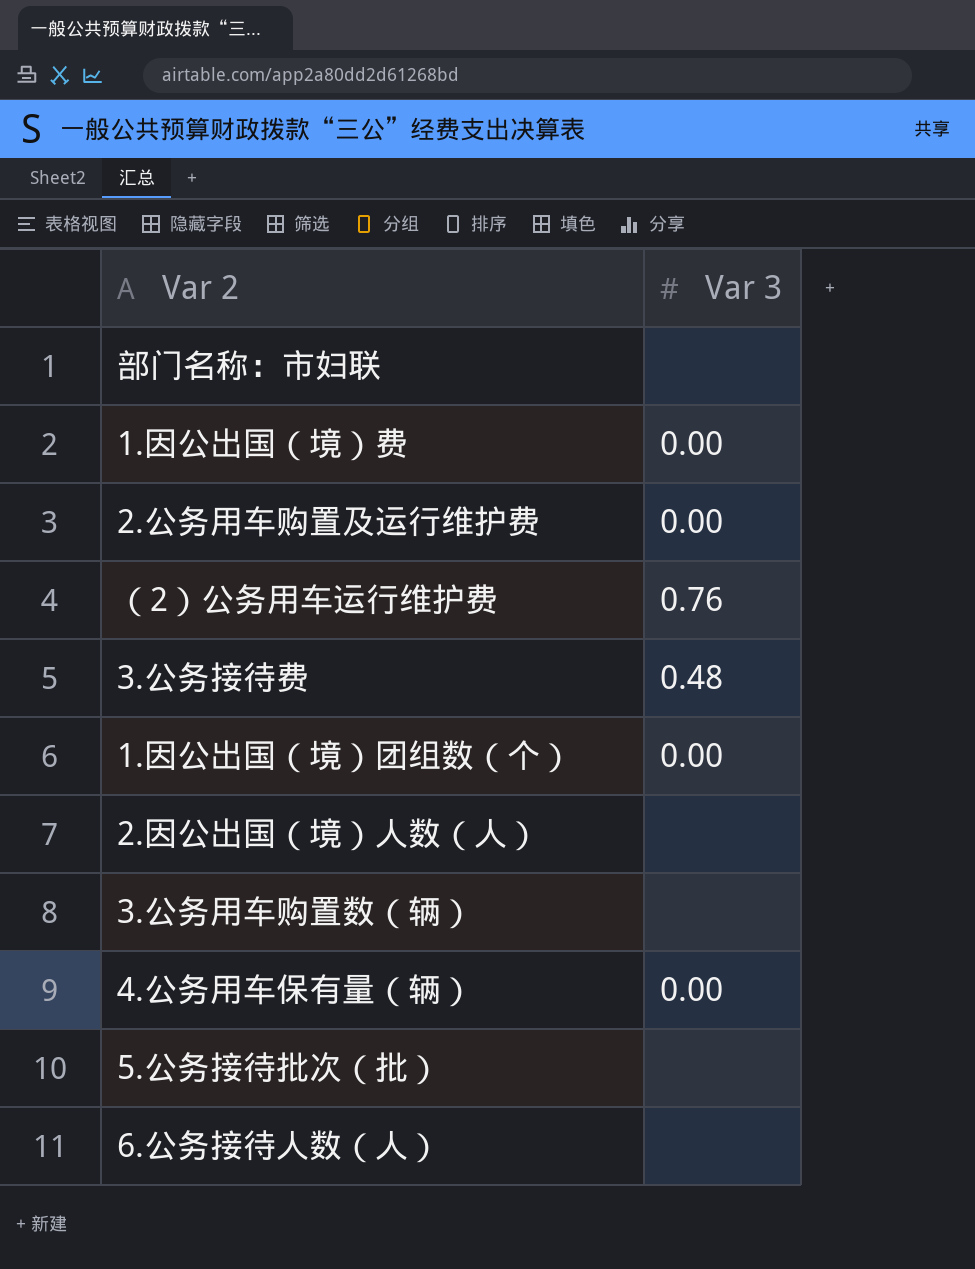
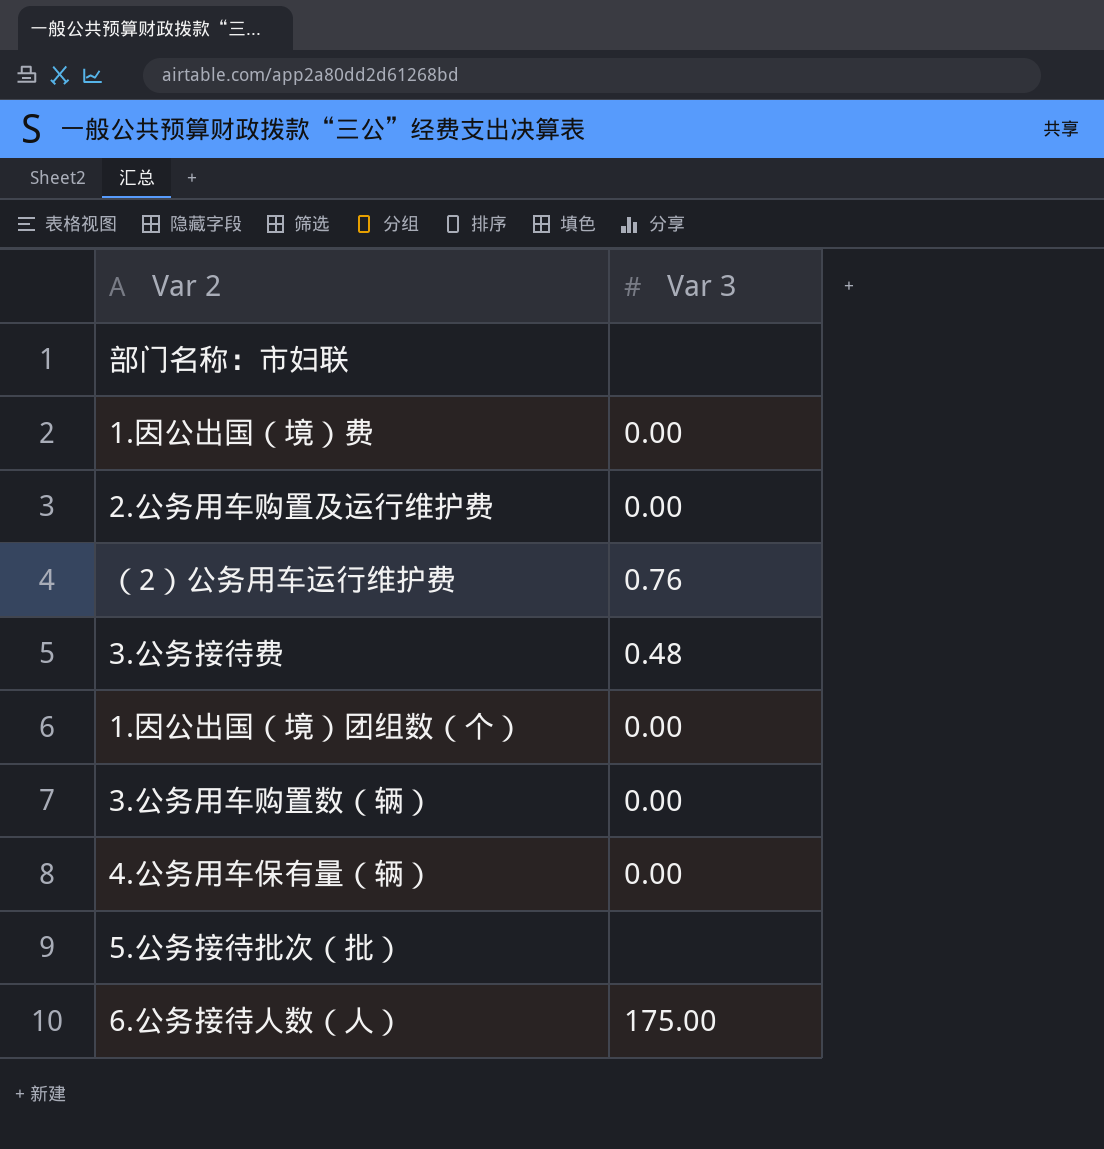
row 2.因公出国（境）人数（人）: none -> none
3.公务用车购置数（辆） | Var 3: none -> 0.00
6.公务接待人数（人） | Var 3: none -> 175.00

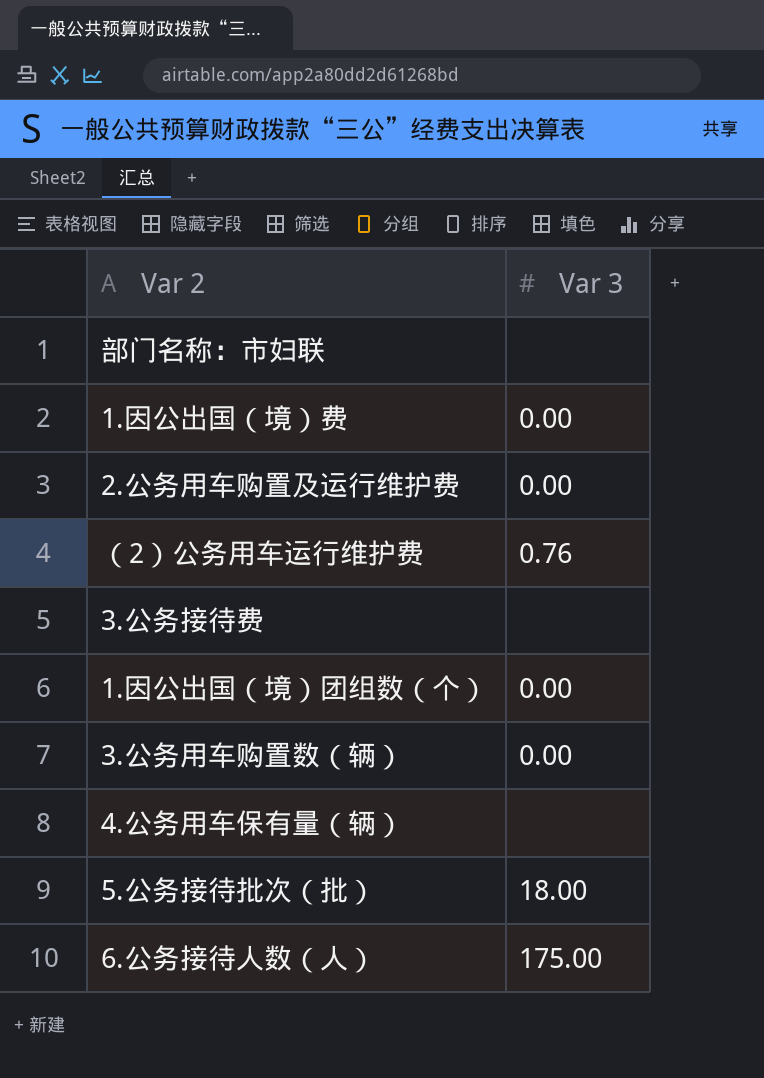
3.公务接待费 | Var 3: 0.48 -> none
4.公务用车保有量（辆） | Var 3: 0.00 -> none
5.公务接待批次（批） | Var 3: none -> 18.00

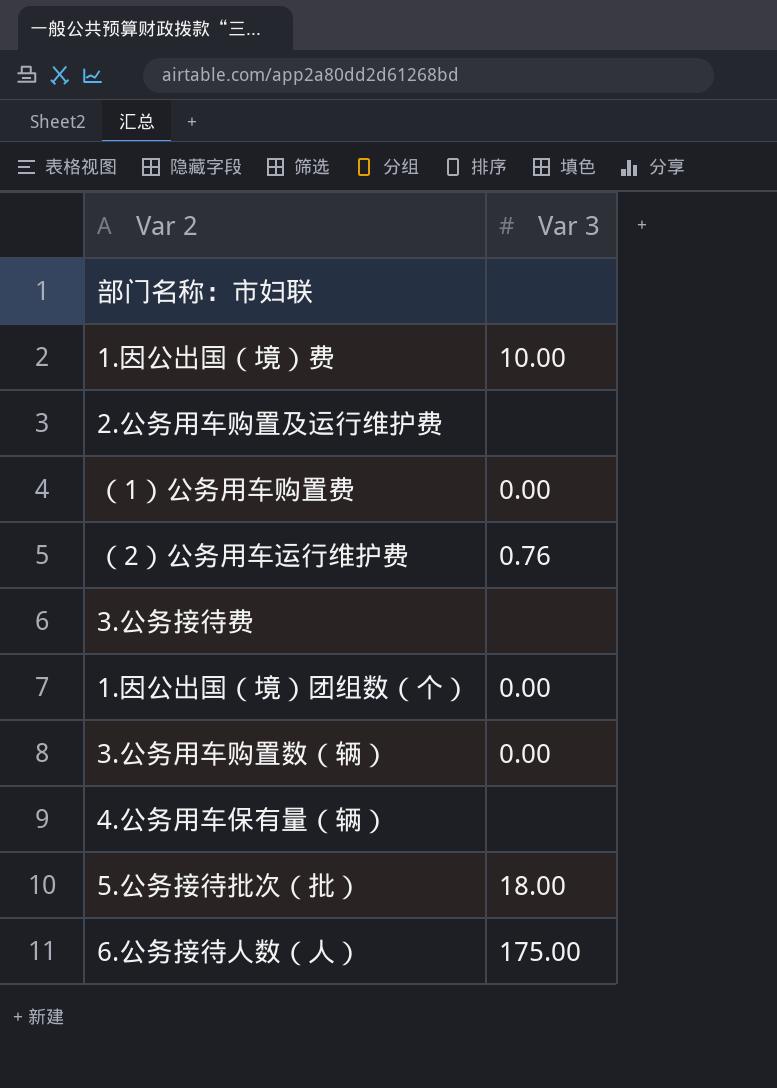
1.因公出国（境）费 | Var 3: 0.00 -> 10.00
2.公务用车购置及运行维护费 | Var 3: 0.00 -> none
row （1）公务用车购置费: none -> 0.00

